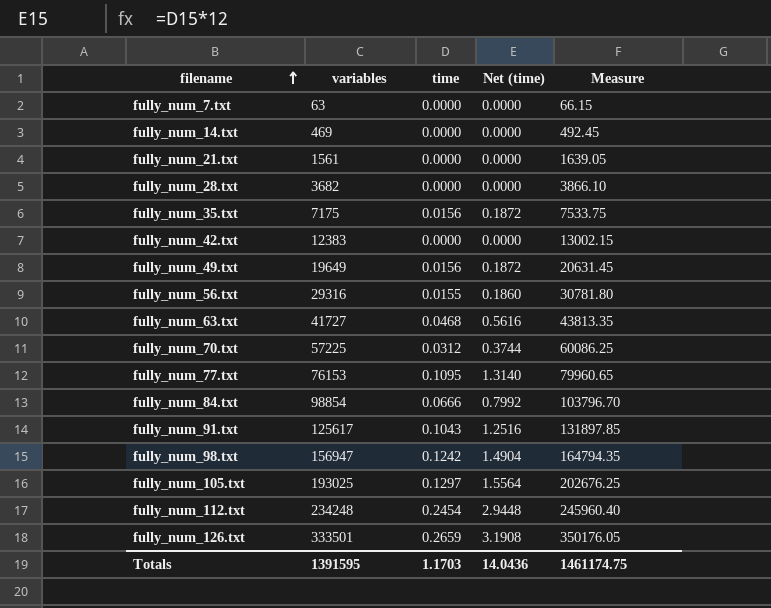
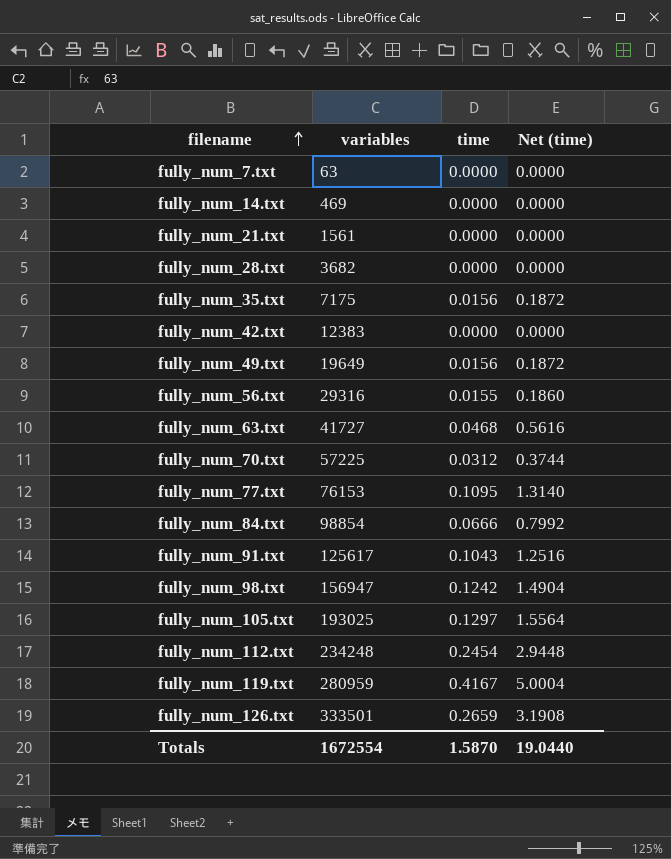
column Measure | formula: [variables] * 1.05 -> none
row fully_num_119.txt: none -> 280959 | 0.4167 | 5.0004
Totals | variables: 1391595 -> 1672554
Totals | time: 1.1703 -> 1.5870
Totals | Net (time): 14.0436 -> 19.0440

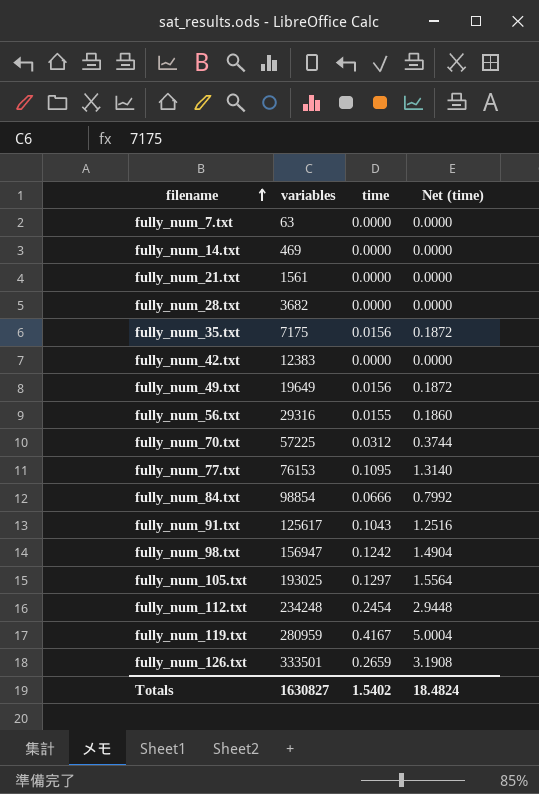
row fully_num_63.txt: 41727 | 0.0468 | 0.5616 -> none
Totals | variables: 1672554 -> 1630827
Totals | time: 1.5870 -> 1.5402
Totals | Net (time): 19.0440 -> 18.4824

